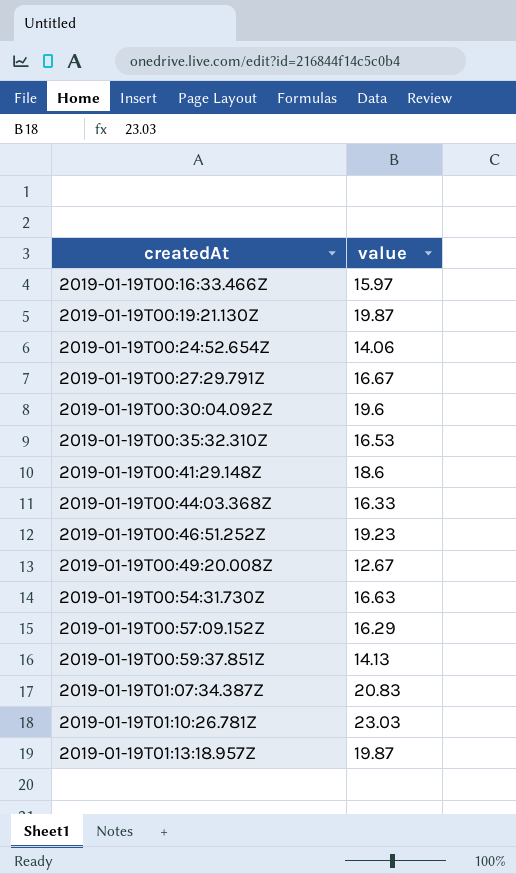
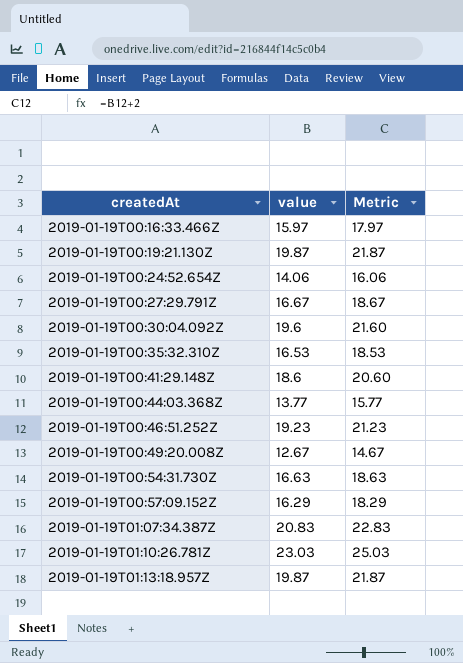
column Metric | formula: none -> [value] + 2
row 2019-01-19T00:59:37.851Z: 14.13 -> none
2019-01-19T00:44:03.368Z | value: 16.33 -> 13.77

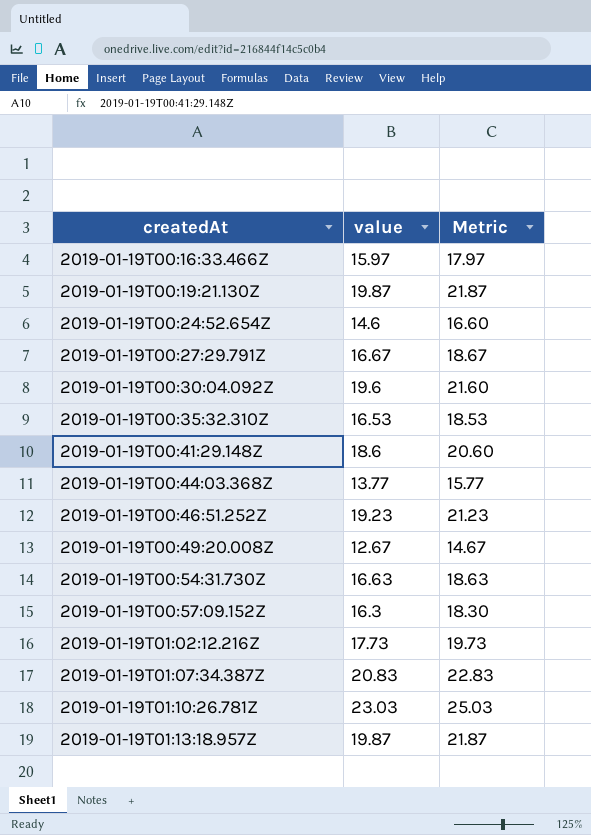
2019-01-19T00:24:52.654Z | value: 14.06 -> 14.6
2019-01-19T00:24:52.654Z | Metric: 16.06 -> 16.60
2019-01-19T00:57:09.152Z | value: 16.29 -> 16.3
2019-01-19T00:57:09.152Z | Metric: 18.29 -> 18.30
row 2019-01-19T01:02:12.216Z: none -> 17.73 | 19.73

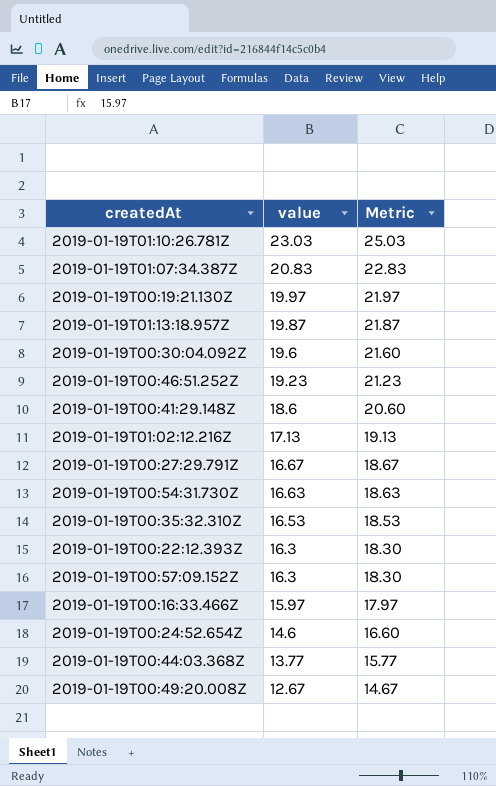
row order: createdAt ascending -> value descending
2019-01-19T00:19:21.130Z | value: 19.87 -> 19.97
2019-01-19T00:19:21.130Z | Metric: 21.87 -> 21.97
2019-01-19T01:02:12.216Z | value: 17.73 -> 17.13
2019-01-19T01:02:12.216Z | Metric: 19.73 -> 19.13
row 2019-01-19T00:22:12.393Z: none -> 16.3 | 18.30

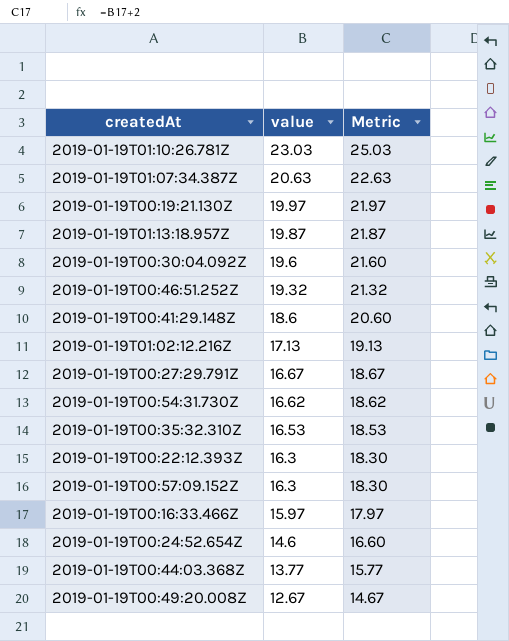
2019-01-19T01:07:34.387Z | value: 20.83 -> 20.63
2019-01-19T01:07:34.387Z | Metric: 22.83 -> 22.63
2019-01-19T00:46:51.252Z | value: 19.23 -> 19.32
2019-01-19T00:46:51.252Z | Metric: 21.23 -> 21.32
2019-01-19T00:54:31.730Z | value: 16.63 -> 16.62
2019-01-19T00:54:31.730Z | Metric: 18.63 -> 18.62

